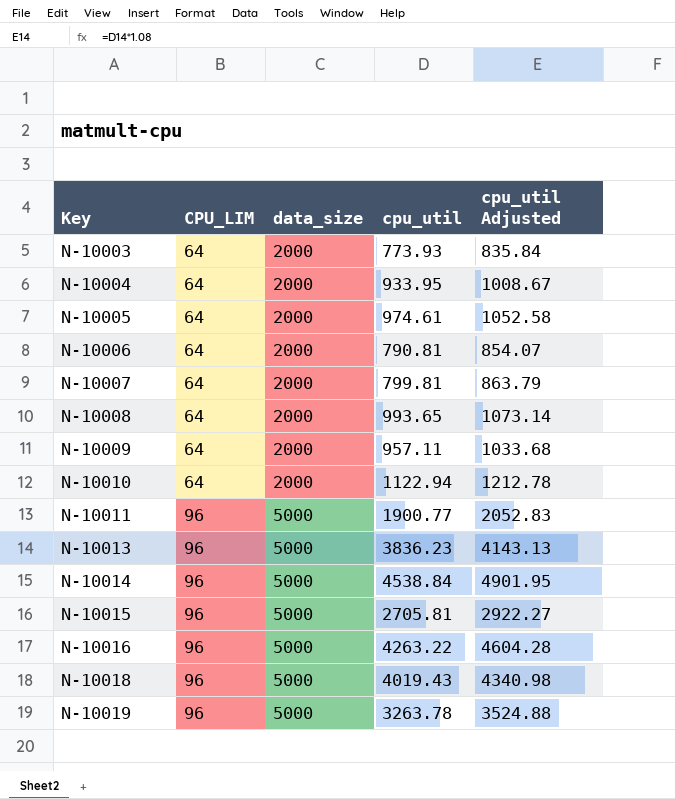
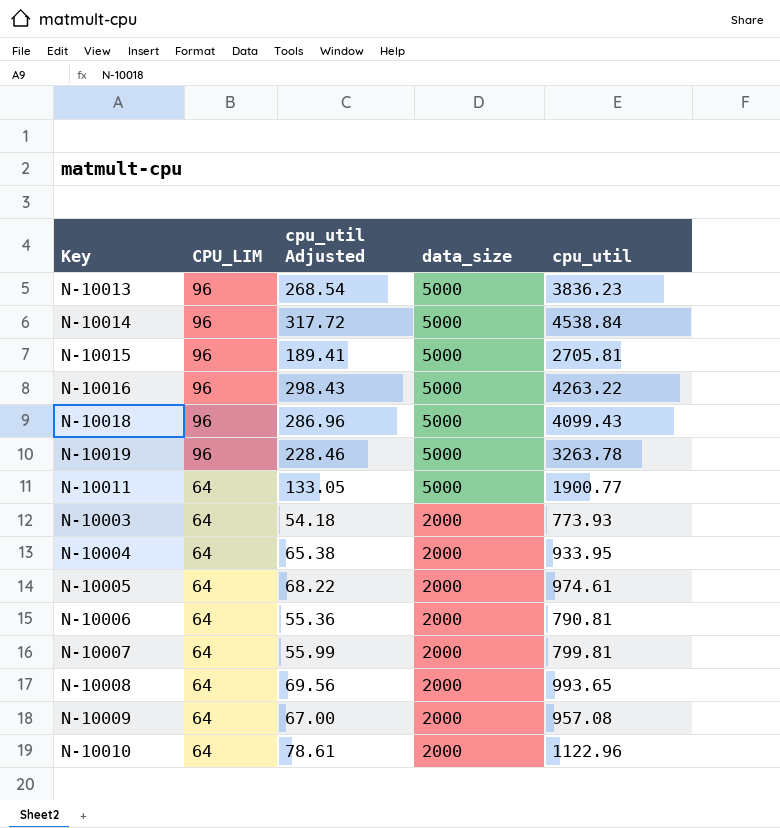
row order: Key ascending -> CPU_LIM descending
column cpu_util Adjusted | formula: [cpu_util] * 1.08 -> [cpu_util] * 0.07
column cpu_util Adjusted | position: 5 -> 3
N-10018 | cpu_util: 4019.43 -> 4099.43
N-10011 | CPU_LIM: 96 -> 64
N-10009 | cpu_util: 957.11 -> 957.08
N-10010 | cpu_util: 1122.94 -> 1122.96

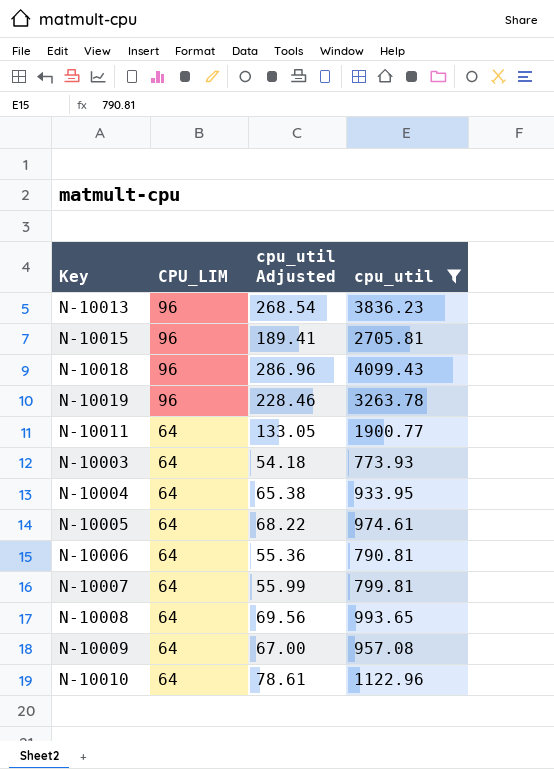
filter: none -> cpu_util <= 4099.43
column data_size | position: 4 -> none

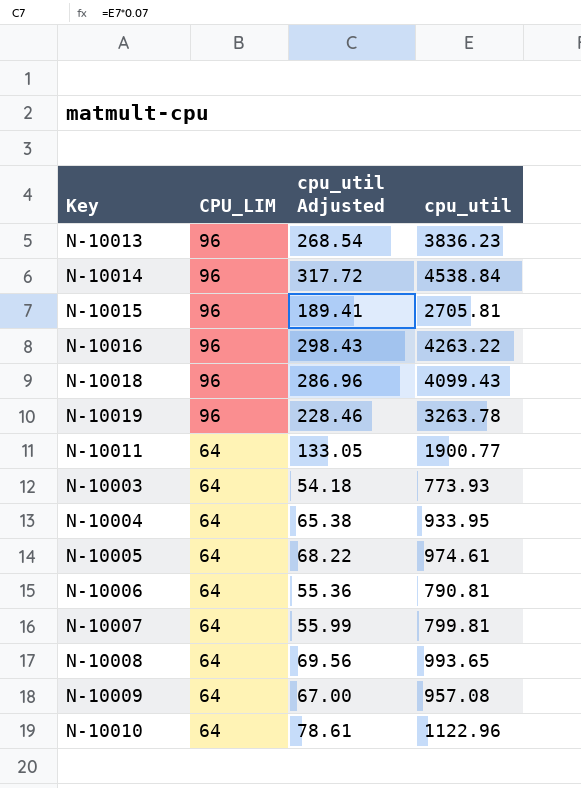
filter: cpu_util <= 4099.43 -> none

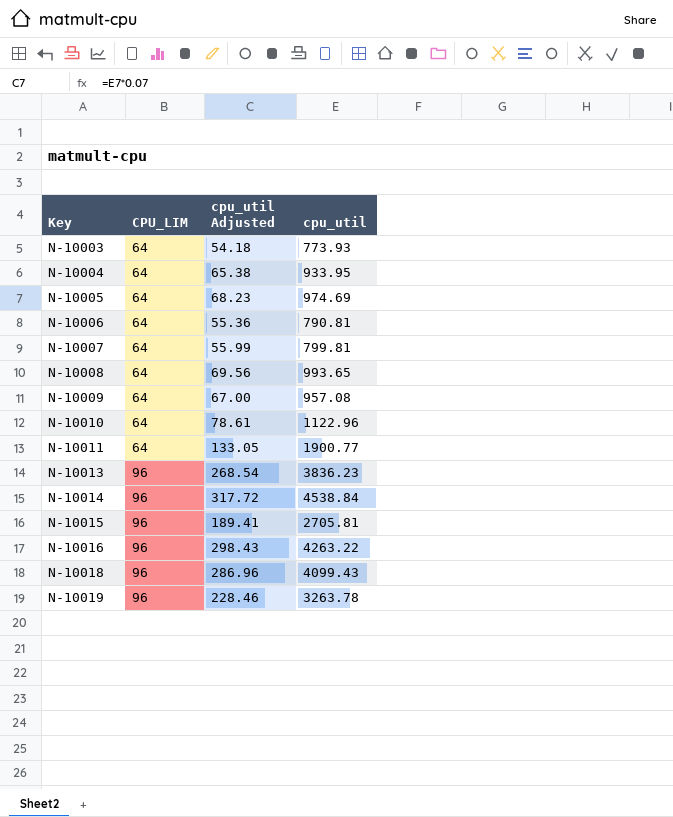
row order: CPU_LIM descending -> Key ascending
N-10005 | cpu_util Adjusted: 68.22 -> 68.23
N-10005 | cpu_util: 974.61 -> 974.69

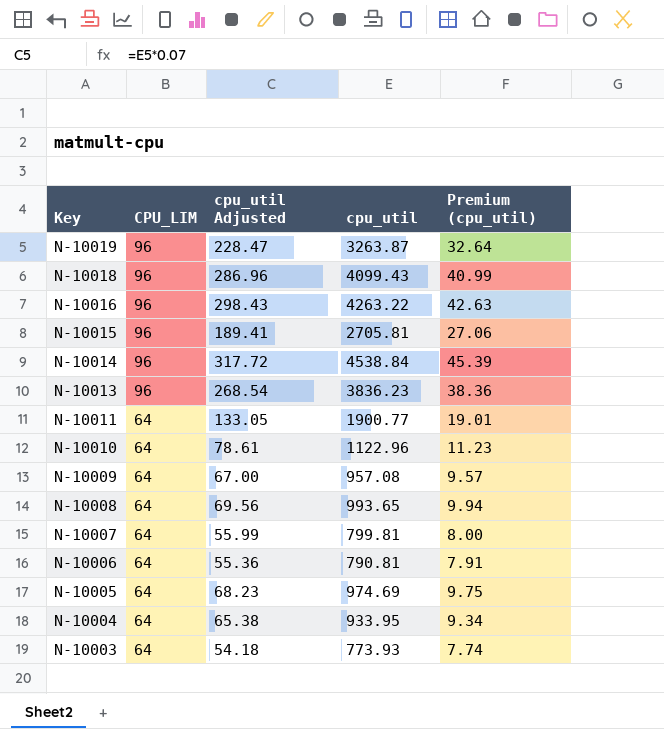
row order: Key ascending -> Key descending
column Premium (cpu_util) | formula: none -> [cpu_util] * 0.01
N-10019 | cpu_util Adjusted: 228.46 -> 228.47
N-10019 | cpu_util: 3263.78 -> 3263.87

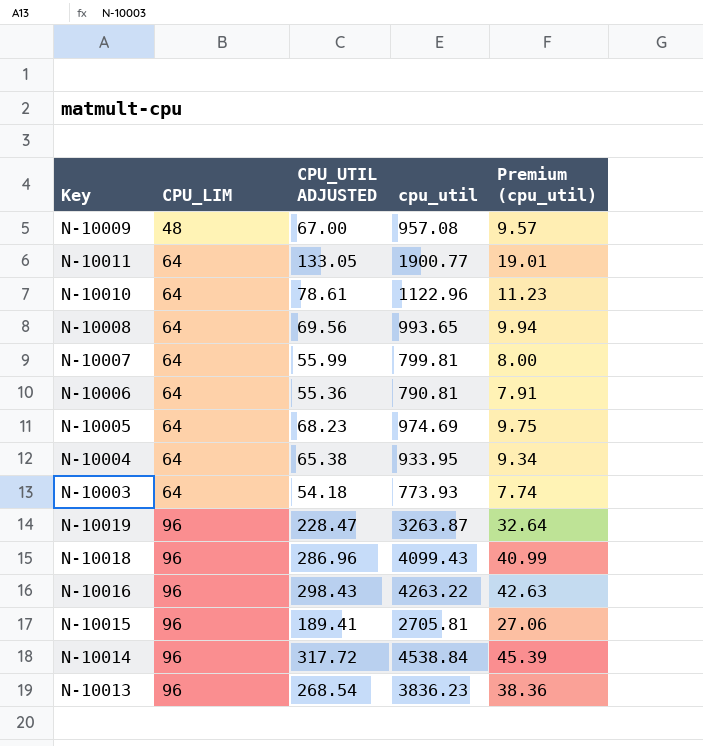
row order: Key descending -> CPU_LIM ascending
column name: cpu_util Adjusted -> CPU_UTIL ADJUSTED
N-10009 | CPU_LIM: 64 -> 48

